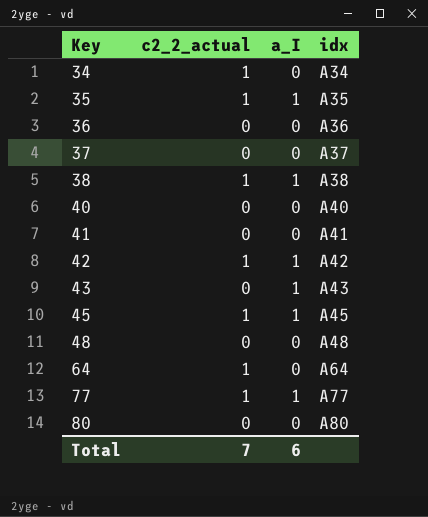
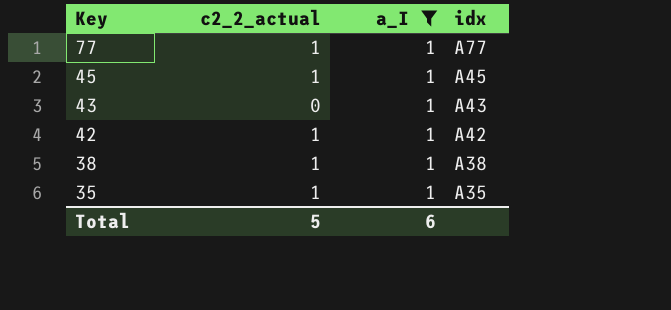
filter: none -> a_I = 1
row order: Key ascending -> Key descending
Total | c2_2_actual: 7 -> 5

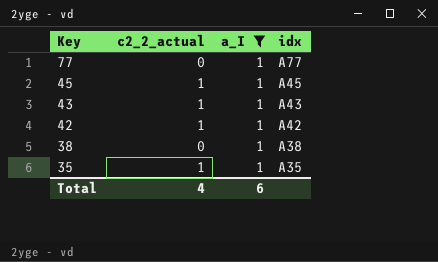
77 | c2_2_actual: 1 -> 0
43 | c2_2_actual: 0 -> 1
38 | c2_2_actual: 1 -> 0
Total | c2_2_actual: 5 -> 4

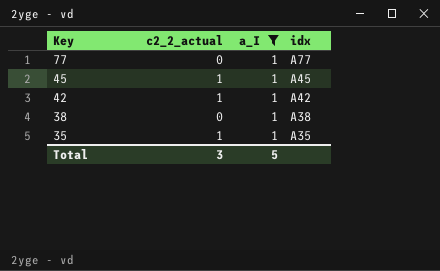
row 43: 1 | 1 | A43 -> none
Total | c2_2_actual: 4 -> 3
Total | a_I: 6 -> 5

